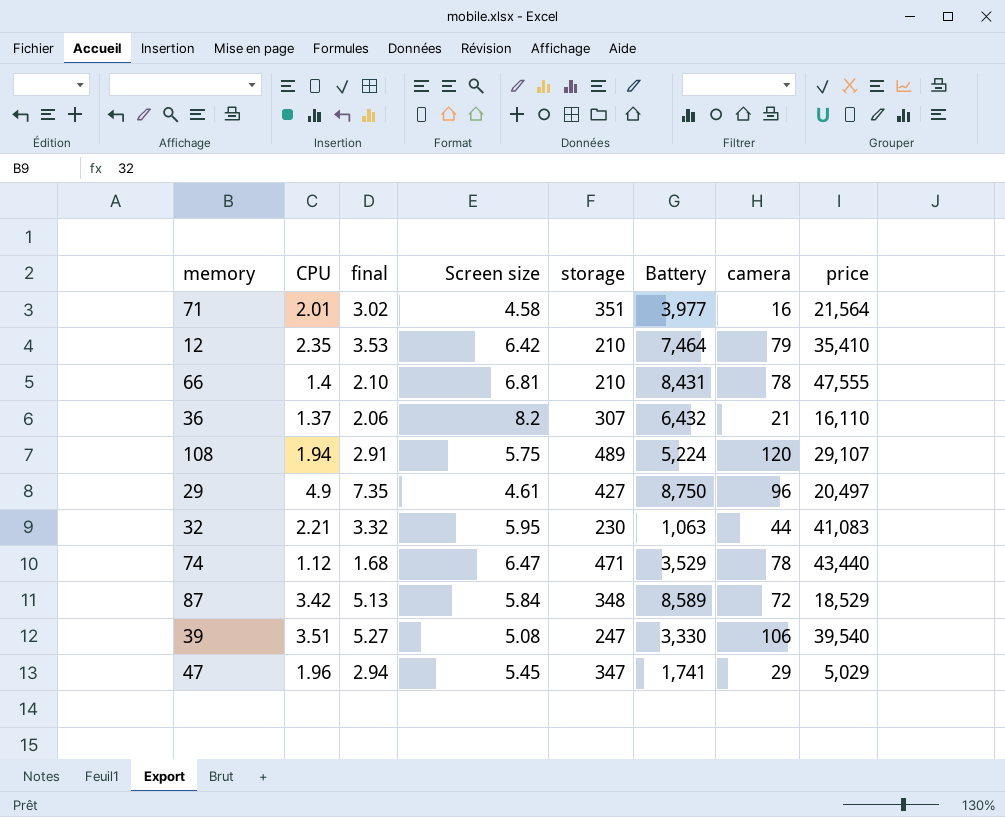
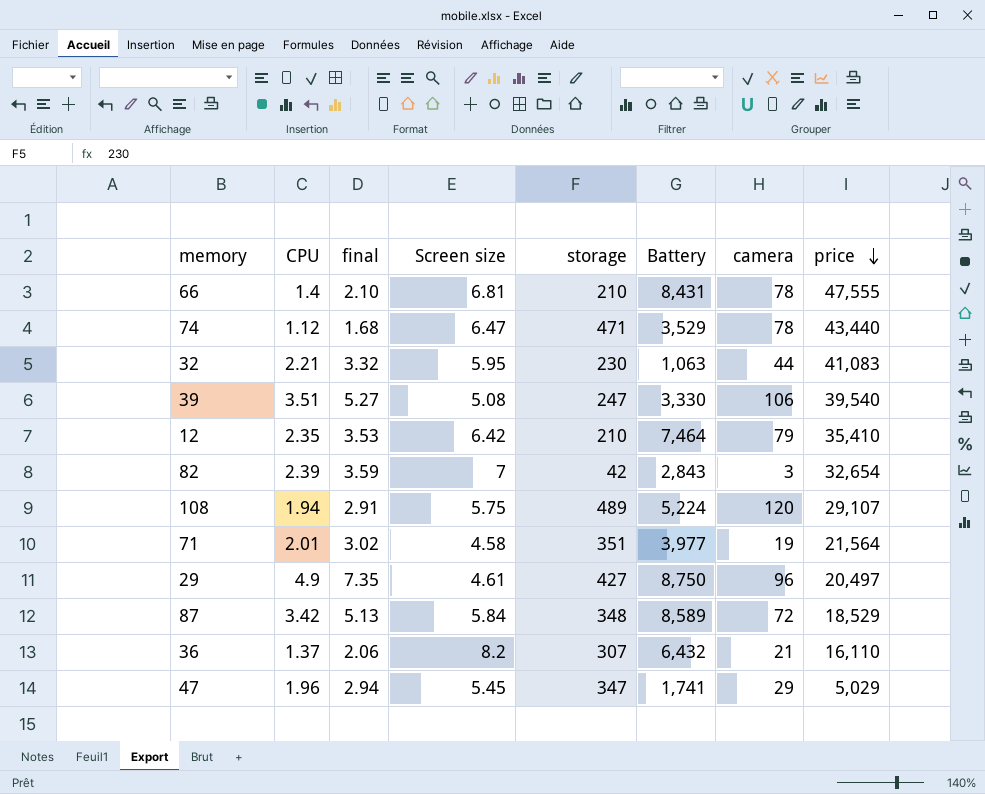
row order: none -> price descending
row 82: none -> 2.39 | 3.59 | 7 | 42 | 2,843 | 3 | 32,654
71 | camera: 16 -> 19

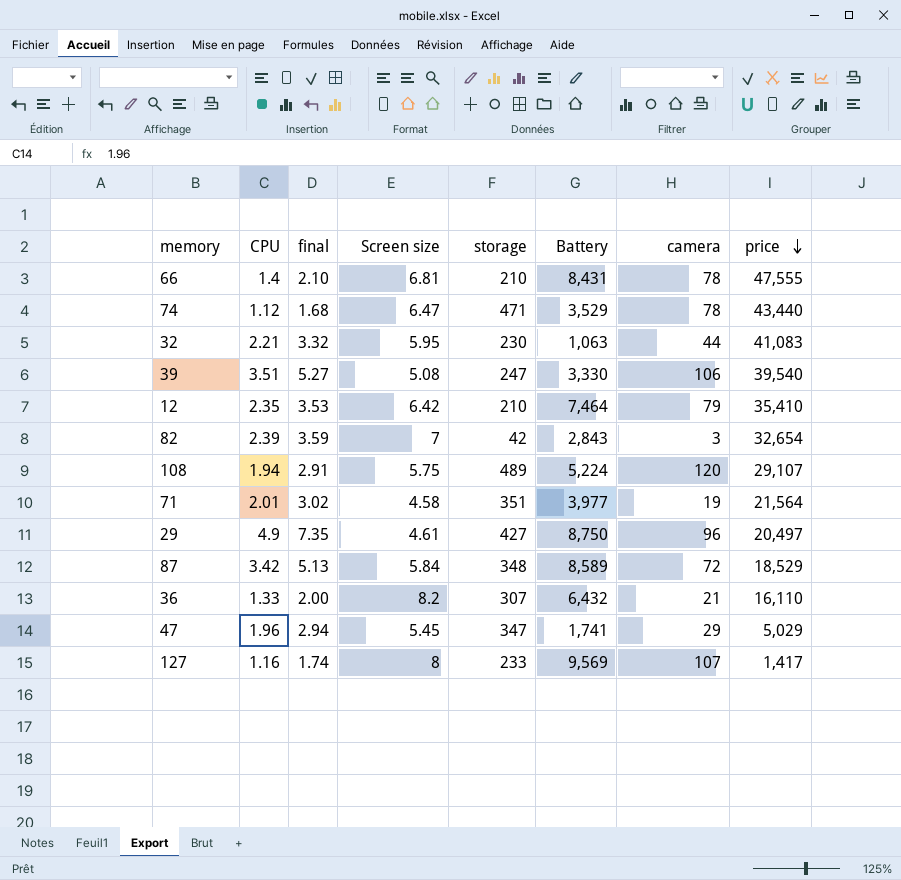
36 | CPU: 1.37 -> 1.33
36 | final: 2.06 -> 2.00
row 127: none -> 1.16 | 1.74 | 8 | 233 | 9,569 | 107 | 1,417

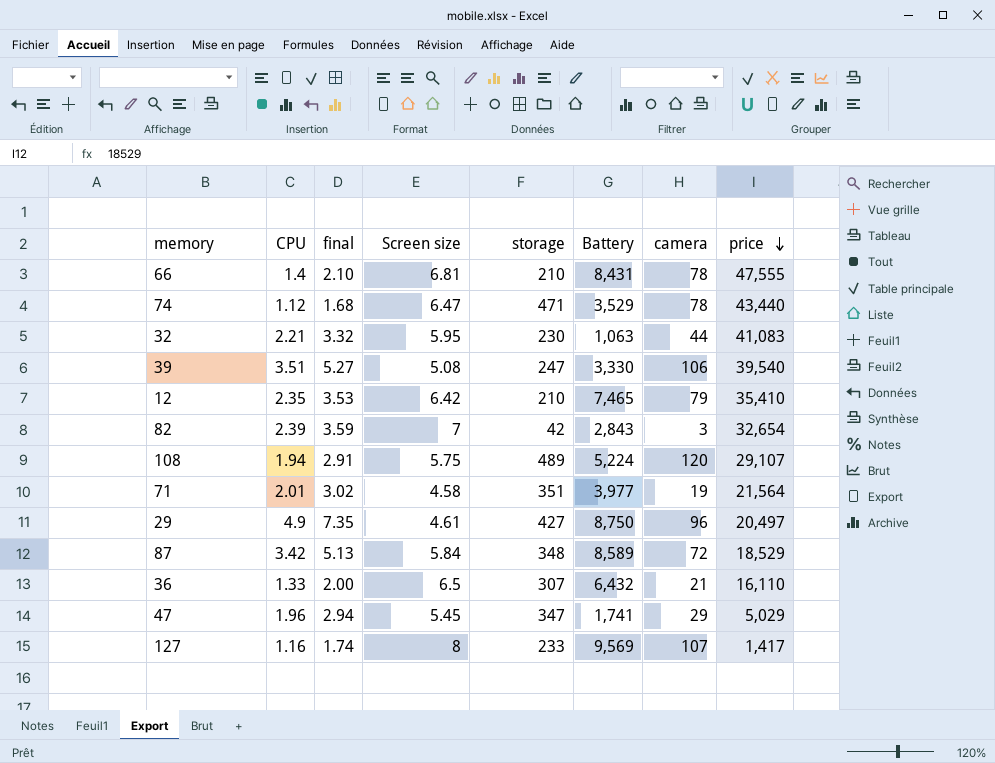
12 | Battery: 7,464 -> 7,465
36 | Screen size: 8.2 -> 6.5

